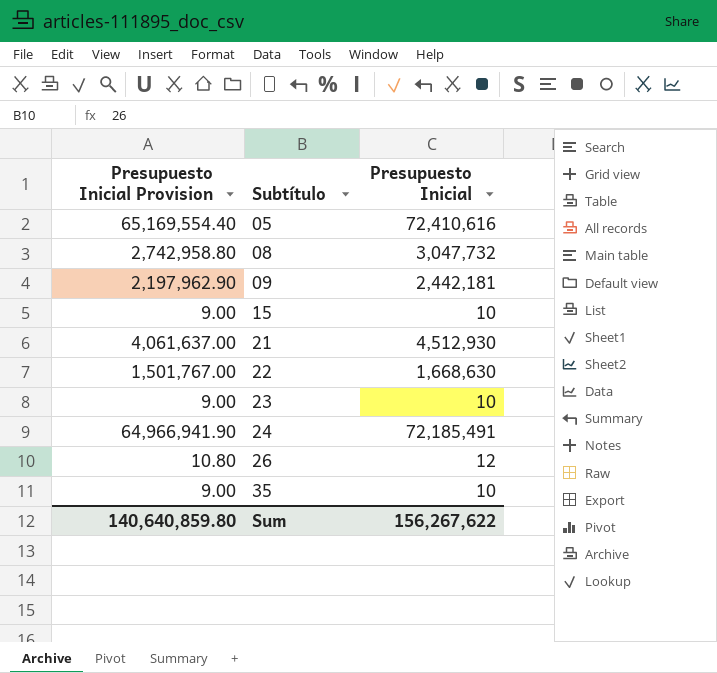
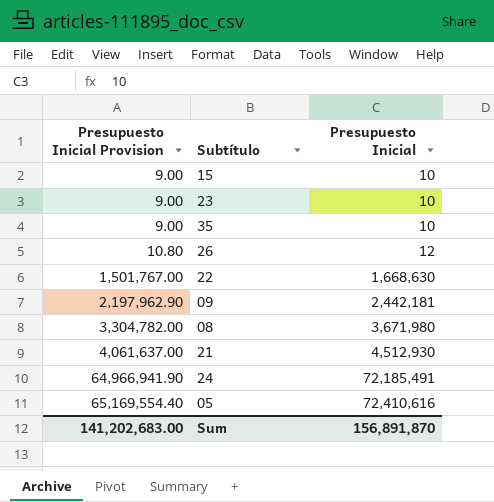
row order: Subtítulo ascending -> Presupuesto Inicial Provision ascending
08 | Presupuesto Inicial Provision: 2,742,958.80 -> 3,304,782.00
08 | Presupuesto Inicial: 3,047,732 -> 3,671,980
Sum | Presupuesto Inicial Provision: 140,640,859.80 -> 141,202,683.00
Sum | Presupuesto Inicial: 156,267,622 -> 156,891,870

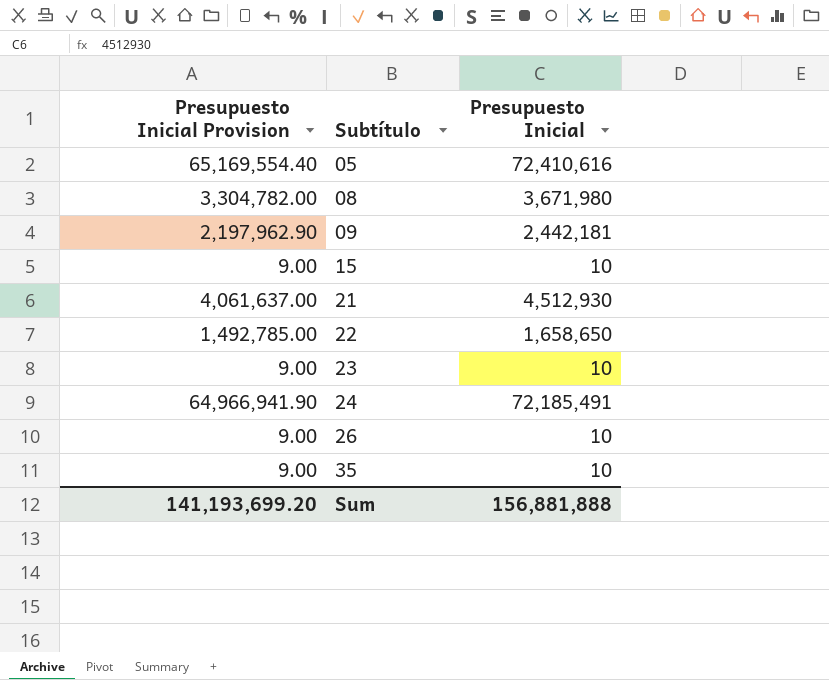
row order: Presupuesto Inicial Provision ascending -> Subtítulo ascending
22 | Presupuesto Inicial Provision: 1,501,767.00 -> 1,492,785.00
22 | Presupuesto Inicial: 1,668,630 -> 1,658,650
26 | Presupuesto Inicial Provision: 10.80 -> 9.00
26 | Presupuesto Inicial: 12 -> 10
Sum | Presupuesto Inicial Provision: 141,202,683.00 -> 141,193,699.20
Sum | Presupuesto Inicial: 156,891,870 -> 156,881,888

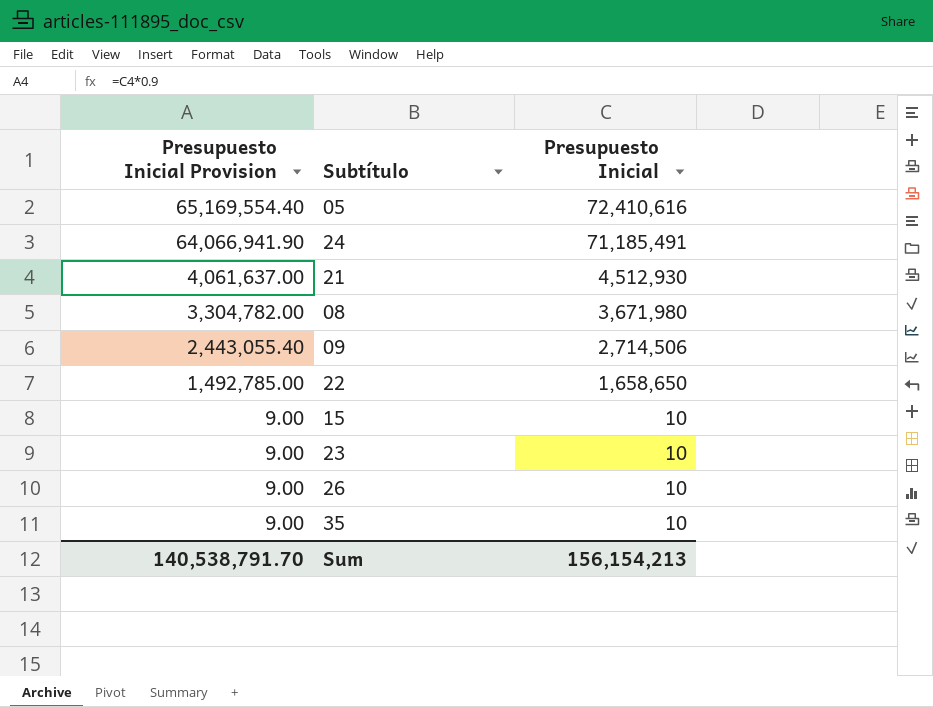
row order: Subtítulo ascending -> Presupuesto Inicial Provision descending
24 | Presupuesto Inicial Provision: 64,966,941.90 -> 64,066,941.90
24 | Presupuesto Inicial: 72,185,491 -> 71,185,491
09 | Presupuesto Inicial Provision: 2,197,962.90 -> 2,443,055.40
09 | Presupuesto Inicial: 2,442,181 -> 2,714,506
Sum | Presupuesto Inicial Provision: 141,193,699.20 -> 140,538,791.70
Sum | Presupuesto Inicial: 156,881,888 -> 156,154,213

